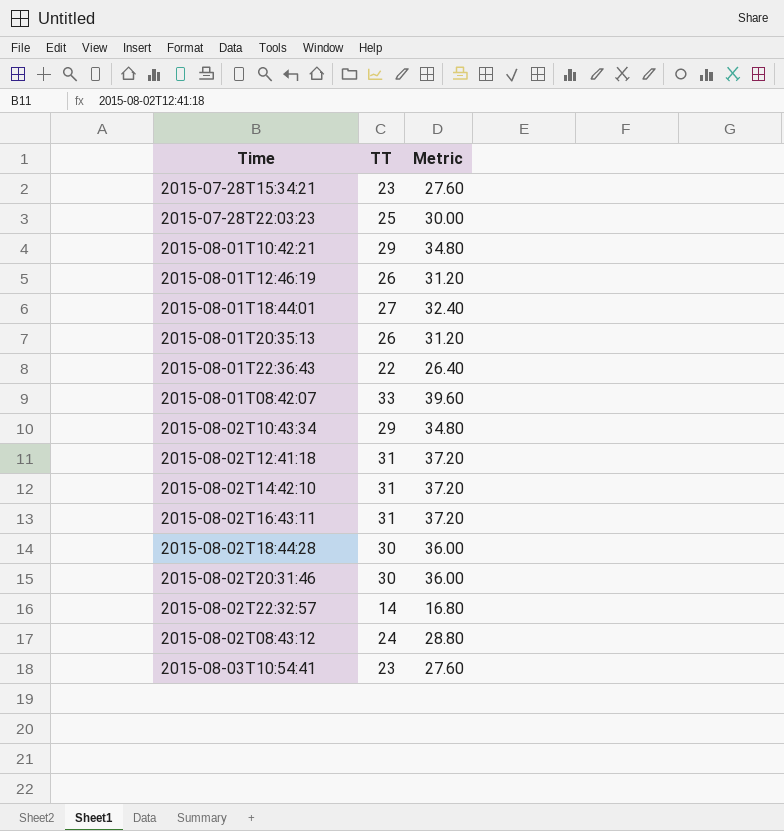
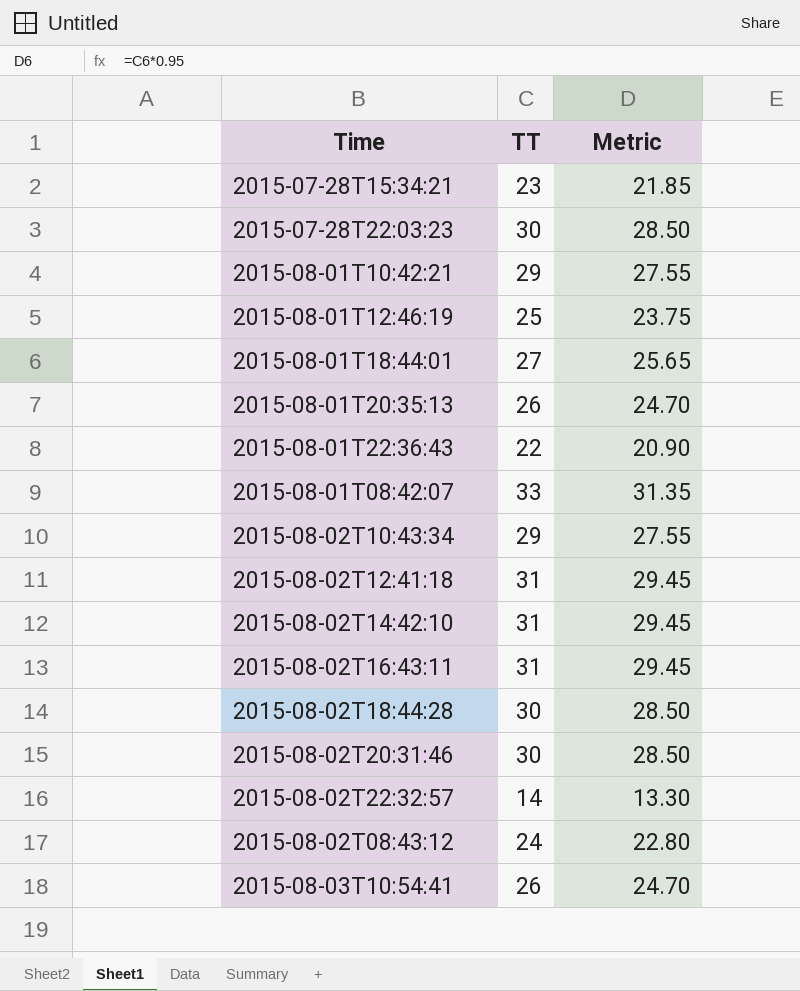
column Metric | formula: [TT] * 1.2 -> [TT] * 0.95
2015-07-28T22:03:23 | TT: 25 -> 30
2015-08-01T12:46:19 | TT: 26 -> 25
2015-08-03T10:54:41 | TT: 23 -> 26

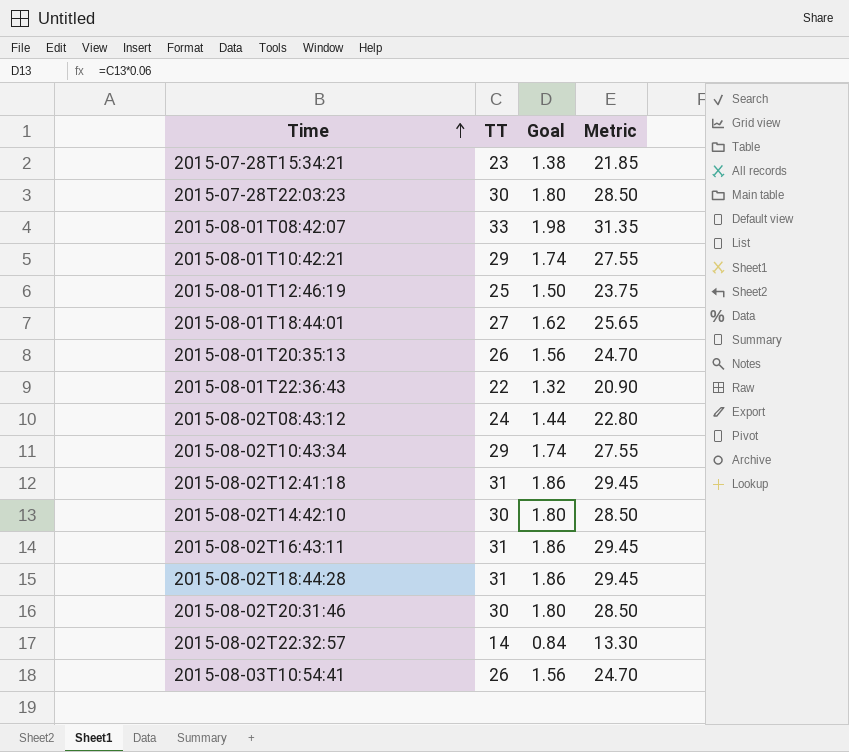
row order: none -> Time ascending
column Goal | formula: none -> [TT] * 0.06
2015-08-02T14:42:10 | TT: 31 -> 30
2015-08-02T14:42:10 | Metric: 29.45 -> 28.50
2015-08-02T18:44:28 | TT: 30 -> 31
2015-08-02T18:44:28 | Metric: 28.50 -> 29.45

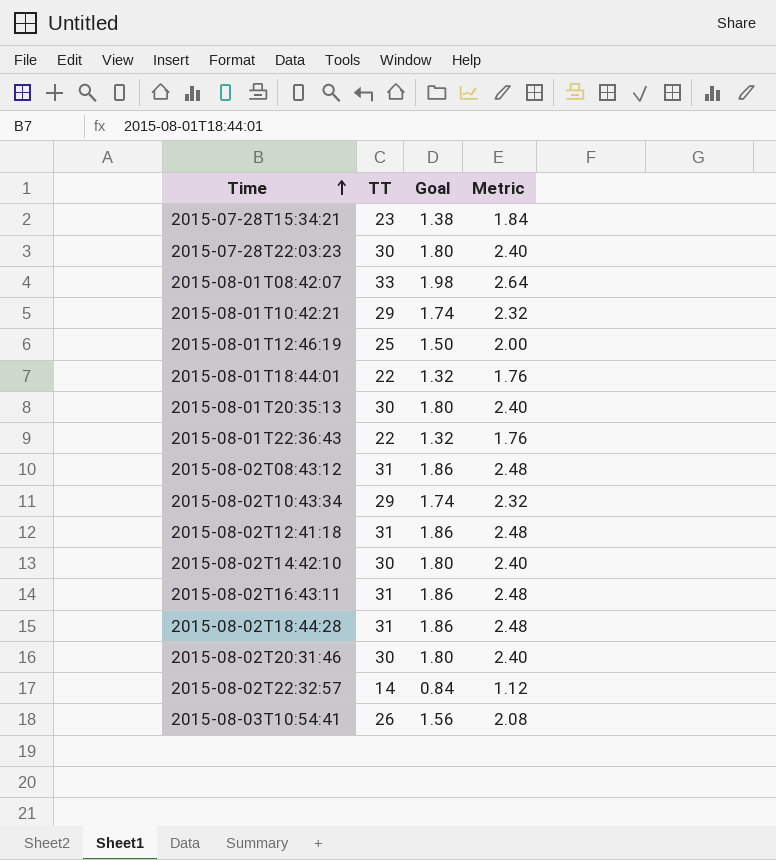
column Metric | formula: [TT] * 0.95 -> [TT] * 0.08
2015-08-01T18:44:01 | TT: 27 -> 22
2015-08-01T18:44:01 | Goal: 1.62 -> 1.32
2015-08-01T20:35:13 | TT: 26 -> 30
2015-08-01T20:35:13 | Goal: 1.56 -> 1.80
2015-08-02T08:43:12 | TT: 24 -> 31
2015-08-02T08:43:12 | Goal: 1.44 -> 1.86

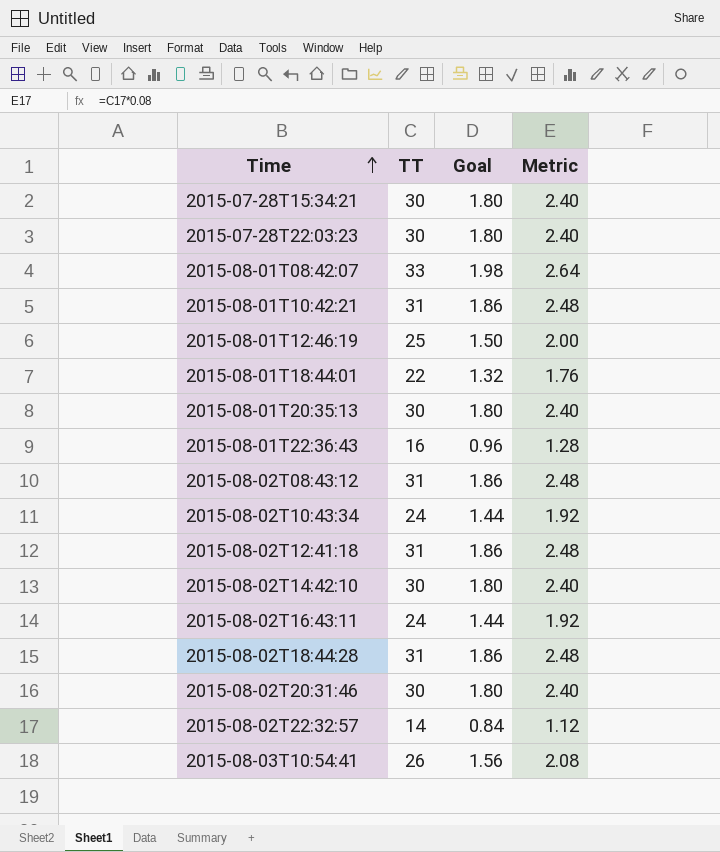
2015-07-28T15:34:21 | TT: 23 -> 30
2015-07-28T15:34:21 | Goal: 1.38 -> 1.80
2015-07-28T15:34:21 | Metric: 1.84 -> 2.40
2015-08-01T10:42:21 | TT: 29 -> 31
2015-08-01T10:42:21 | Goal: 1.74 -> 1.86
2015-08-01T10:42:21 | Metric: 2.32 -> 2.48
2015-08-01T22:36:43 | TT: 22 -> 16
2015-08-01T22:36:43 | Goal: 1.32 -> 0.96
2015-08-01T22:36:43 | Metric: 1.76 -> 1.28
2015-08-02T10:43:34 | TT: 29 -> 24
2015-08-02T10:43:34 | Goal: 1.74 -> 1.44
2015-08-02T10:43:34 | Metric: 2.32 -> 1.92
2015-08-02T16:43:11 | TT: 31 -> 24
2015-08-02T16:43:11 | Goal: 1.86 -> 1.44
2015-08-02T16:43:11 | Metric: 2.48 -> 1.92

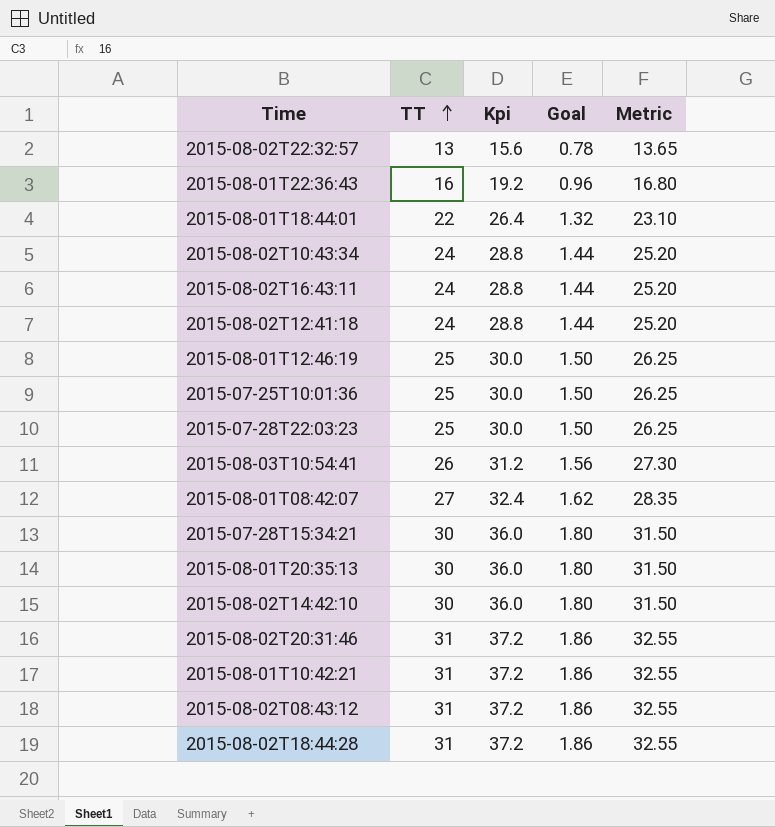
row order: Time ascending -> TT ascending
column Kpi | formula: none -> [TT] * 1.2
column Metric | formula: [TT] * 0.08 -> [TT] * 1.05
2015-08-02T22:32:57 | TT: 14 -> 13
2015-08-02T22:32:57 | Goal: 0.84 -> 0.78
2015-08-02T12:41:18 | TT: 31 -> 24
2015-08-02T12:41:18 | Goal: 1.86 -> 1.44
row 2015-07-25T10:01:36: none -> 25 | 30.0 | 1.50 | 26.25
2015-07-28T22:03:23 | TT: 30 -> 25
2015-07-28T22:03:23 | Goal: 1.80 -> 1.50
2015-08-01T08:42:07 | TT: 33 -> 27
2015-08-01T08:42:07 | Goal: 1.98 -> 1.62
2015-08-02T20:31:46 | TT: 30 -> 31
2015-08-02T20:31:46 | Goal: 1.80 -> 1.86

